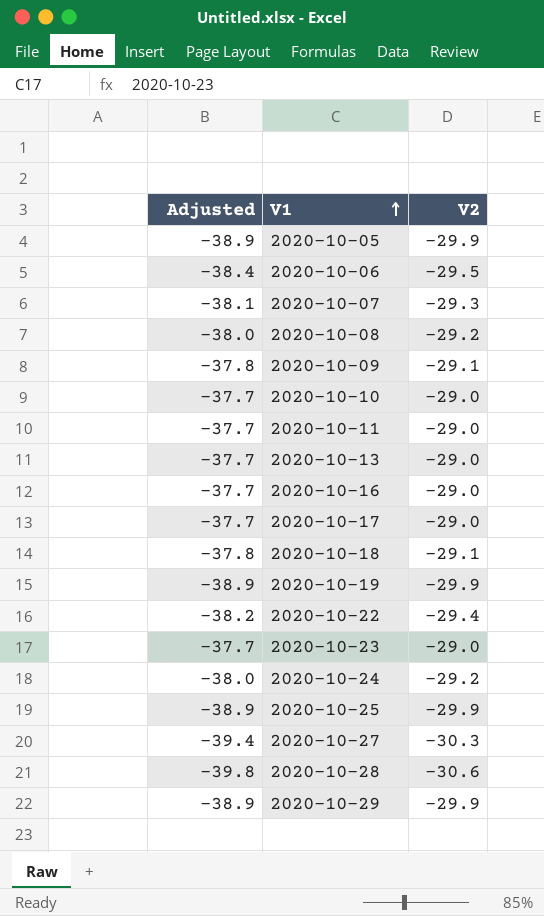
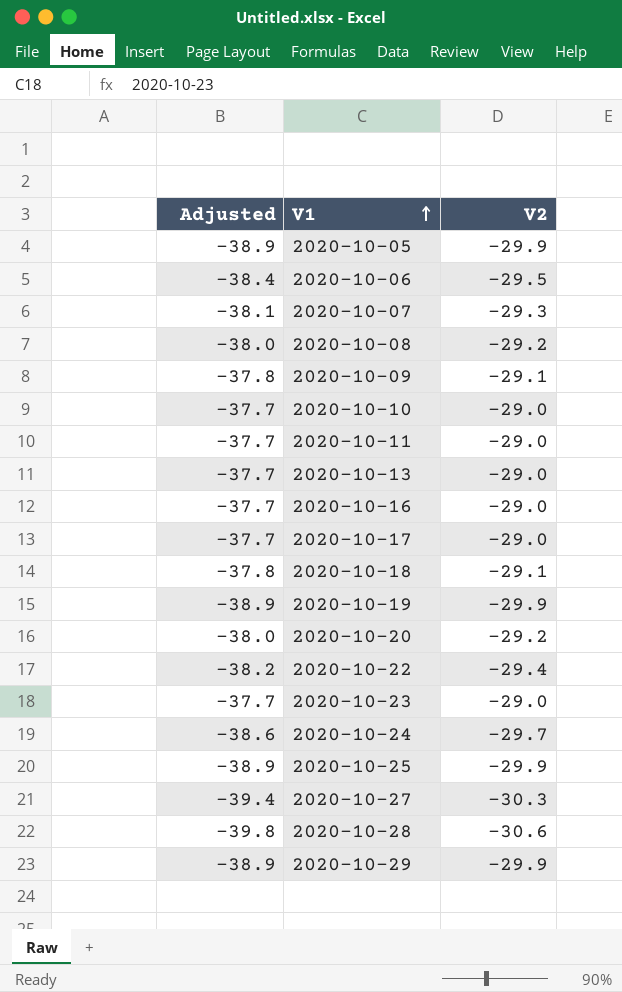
row 2020-10-20: none -> -38.0 | -29.2
2020-10-24 | Adjusted: -38.0 -> -38.6
2020-10-24 | V2: -29.2 -> -29.7

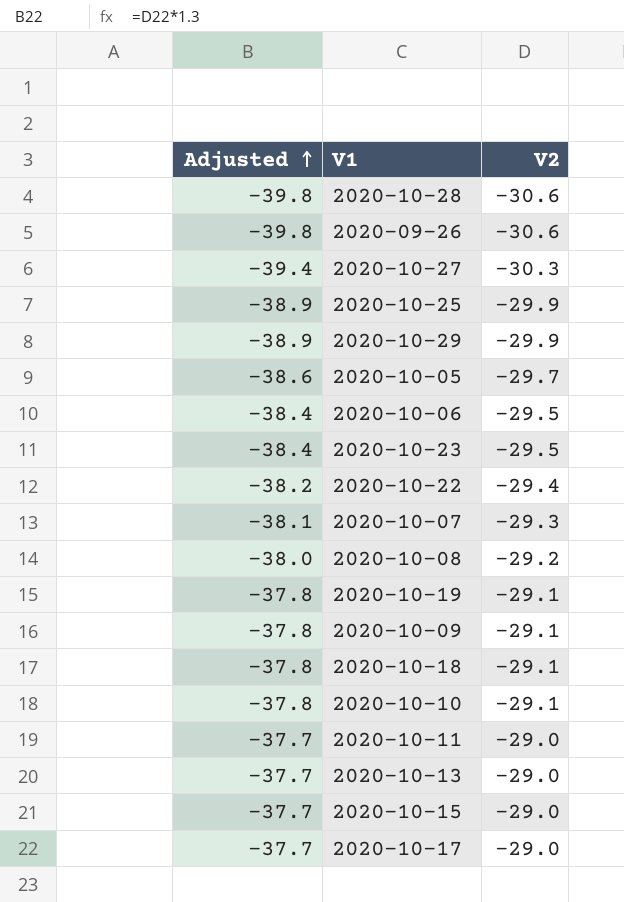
row order: V1 ascending -> Adjusted ascending
row 2020-10-16: -37.7 | -29.0 -> none
row 2020-10-20: -38.0 | -29.2 -> none
row 2020-10-24: -38.6 | -29.7 -> none
row 2020-09-26: none -> -39.8 | -30.6
2020-10-05 | Adjusted: -38.9 -> -38.6
2020-10-05 | V2: -29.9 -> -29.7
2020-10-23 | Adjusted: -37.7 -> -38.4
2020-10-23 | V2: -29.0 -> -29.5
2020-10-19 | Adjusted: -38.9 -> -37.8
2020-10-19 | V2: -29.9 -> -29.1
2020-10-10 | Adjusted: -37.7 -> -37.8
2020-10-10 | V2: -29.0 -> -29.1
row 2020-10-15: none -> -37.7 | -29.0

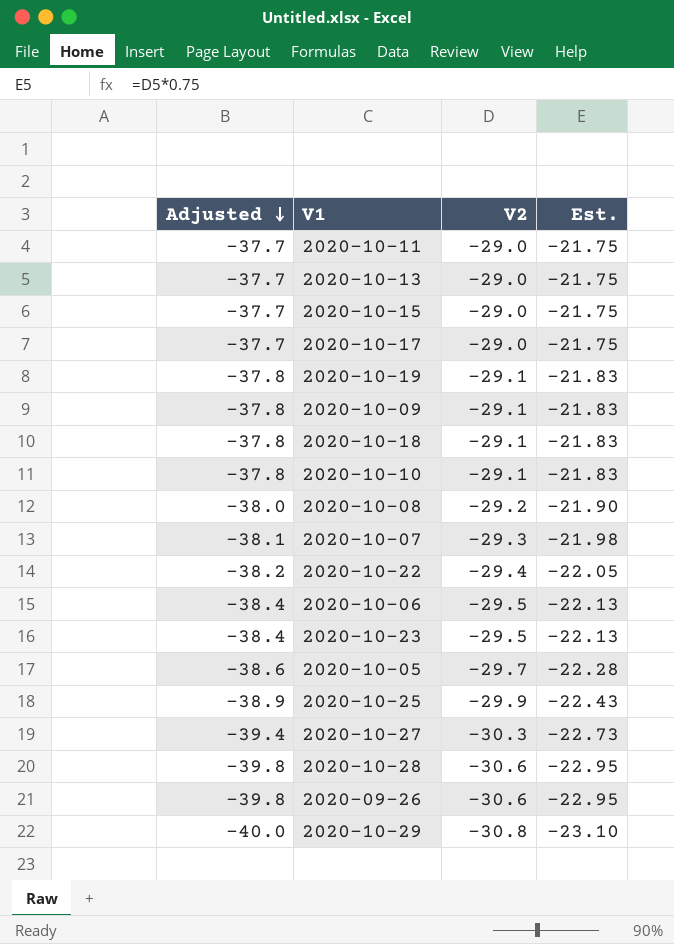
row order: Adjusted ascending -> Adjusted descending
column Est. | formula: none -> [V2] * 0.75
2020-10-29 | Adjusted: -38.9 -> -40.0
2020-10-29 | V2: -29.9 -> -30.8

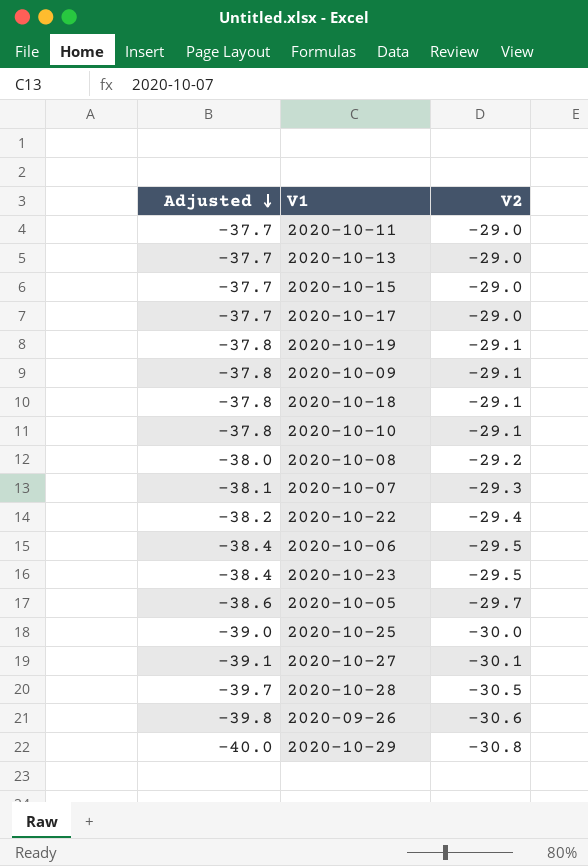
column Est. | formula: [V2] * 0.75 -> none
2020-10-25 | Adjusted: -38.9 -> -39.0
2020-10-25 | V2: -29.9 -> -30.0
2020-10-27 | Adjusted: -39.4 -> -39.1
2020-10-27 | V2: -30.3 -> -30.1
2020-10-28 | Adjusted: -39.8 -> -39.7
2020-10-28 | V2: -30.6 -> -30.5

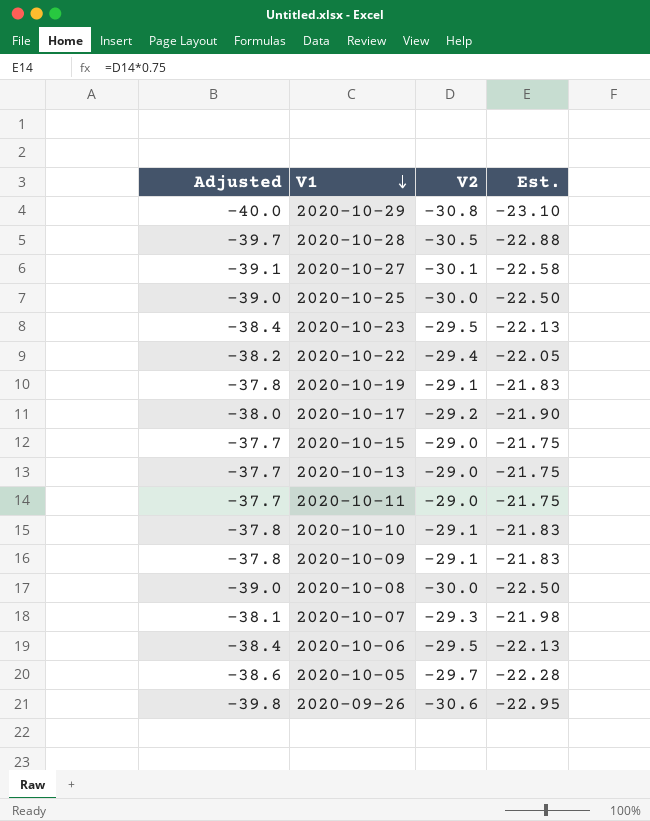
row order: Adjusted descending -> V1 descending
column Est. | formula: none -> [V2] * 0.75
row 2020-10-18: -37.8 | -29.1 -> none
2020-10-17 | Adjusted: -37.7 -> -38.0
2020-10-17 | V2: -29.0 -> -29.2
2020-10-08 | Adjusted: -38.0 -> -39.0
2020-10-08 | V2: -29.2 -> -30.0

